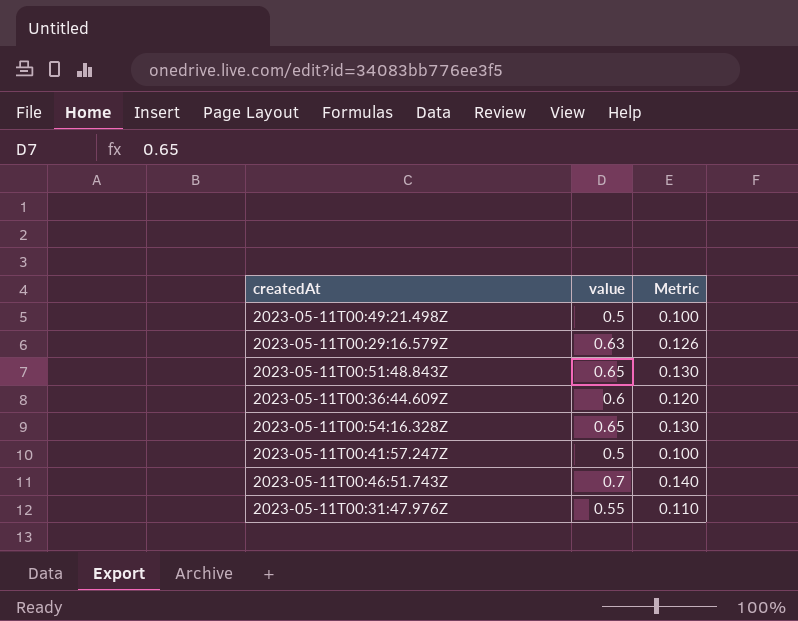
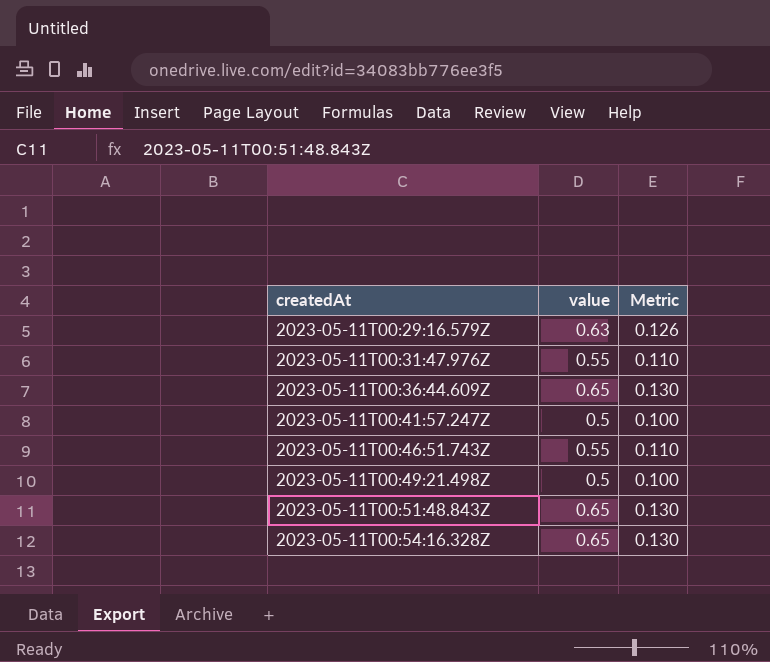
row order: none -> createdAt ascending
2023-05-11T00:36:44.609Z | value: 0.6 -> 0.65
2023-05-11T00:36:44.609Z | Metric: 0.120 -> 0.130
2023-05-11T00:46:51.743Z | value: 0.7 -> 0.55
2023-05-11T00:46:51.743Z | Metric: 0.140 -> 0.110

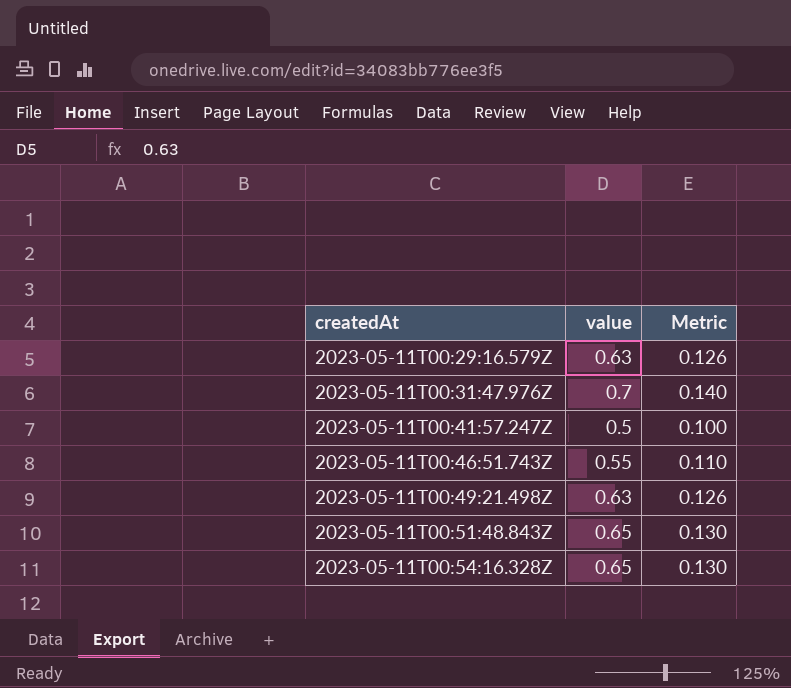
row 2023-05-11T00:36:44.609Z: 0.65 | 0.130 -> none
2023-05-11T00:31:47.976Z | value: 0.55 -> 0.7
2023-05-11T00:31:47.976Z | Metric: 0.110 -> 0.140
2023-05-11T00:49:21.498Z | value: 0.5 -> 0.63
2023-05-11T00:49:21.498Z | Metric: 0.100 -> 0.126

